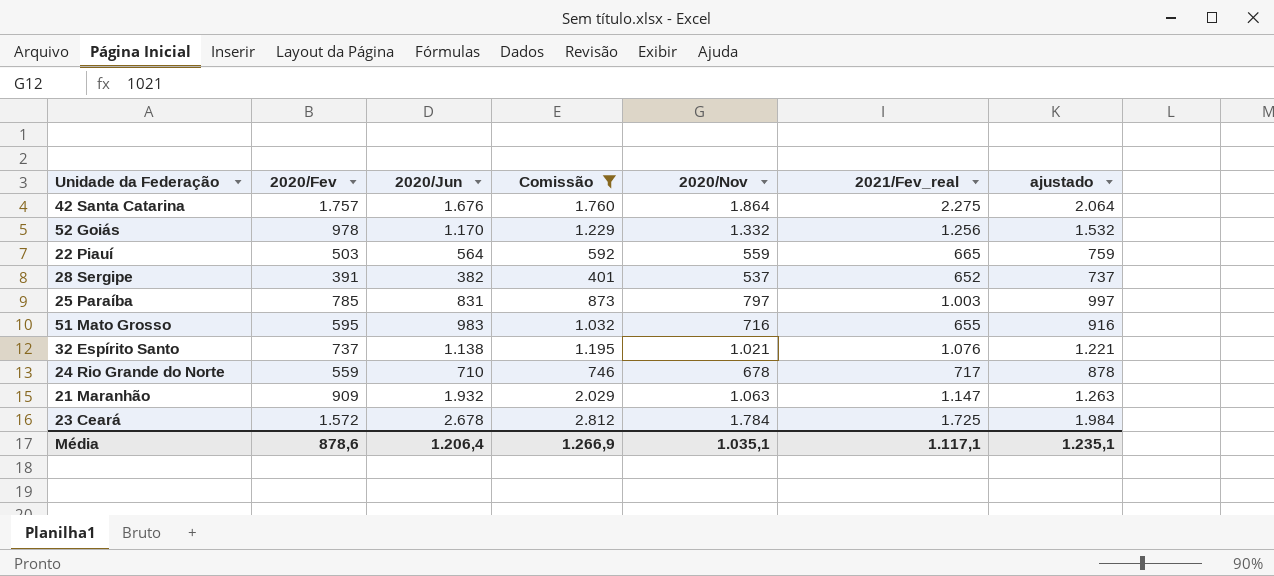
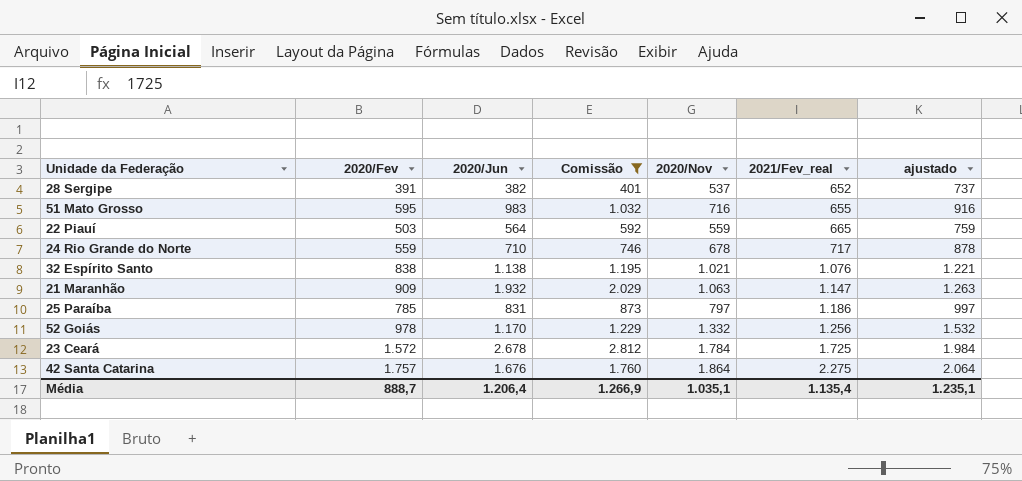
row order: none -> 2021/Fev_real ascending
32 Espírito Santo | 2020/Fev: 737 -> 838
25 Paraíba | 2021/Fev_real: 1.003 -> 1.186
Média | 2020/Fev: 878,6 -> 888,7
Média | 2021/Fev_real: 1.117,1 -> 1.135,4

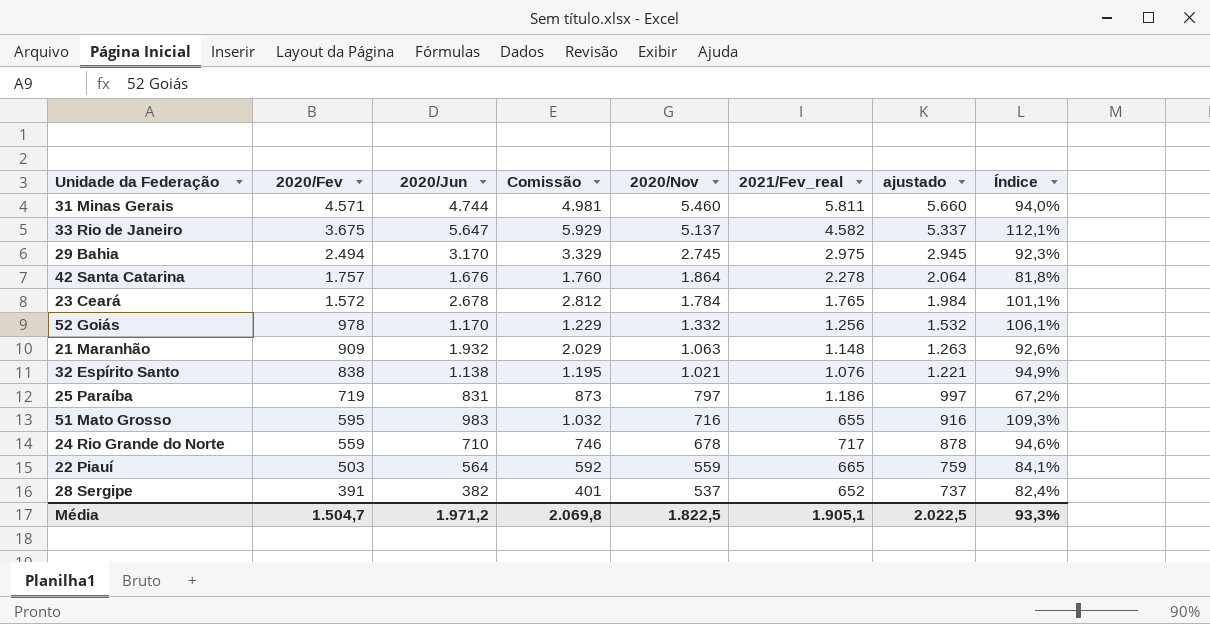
filter: Comissão <= 2.812 -> none
row order: 2021/Fev_real ascending -> 2020/Fev descending
column Índice | formula: none -> [2020/Nov] / [2021/Fev_real]
42 Santa Catarina | 2021/Fev_real: 2.275 -> 2.278
23 Ceará | 2021/Fev_real: 1.725 -> 1.765
21 Maranhão | 2021/Fev_real: 1.147 -> 1.148
25 Paraíba | 2020/Fev: 785 -> 719
Média | 2020/Fev: 888,7 -> 1.504,7
Média | 2020/Jun: 1.206,4 -> 1.971,2
Média | Comissão: 1.266,9 -> 2.069,8
Média | 2020/Nov: 1.035,1 -> 1.822,5
Média | 2021/Fev_real: 1.135,4 -> 1.905,1
Média | ajustado: 1.235,1 -> 2.022,5

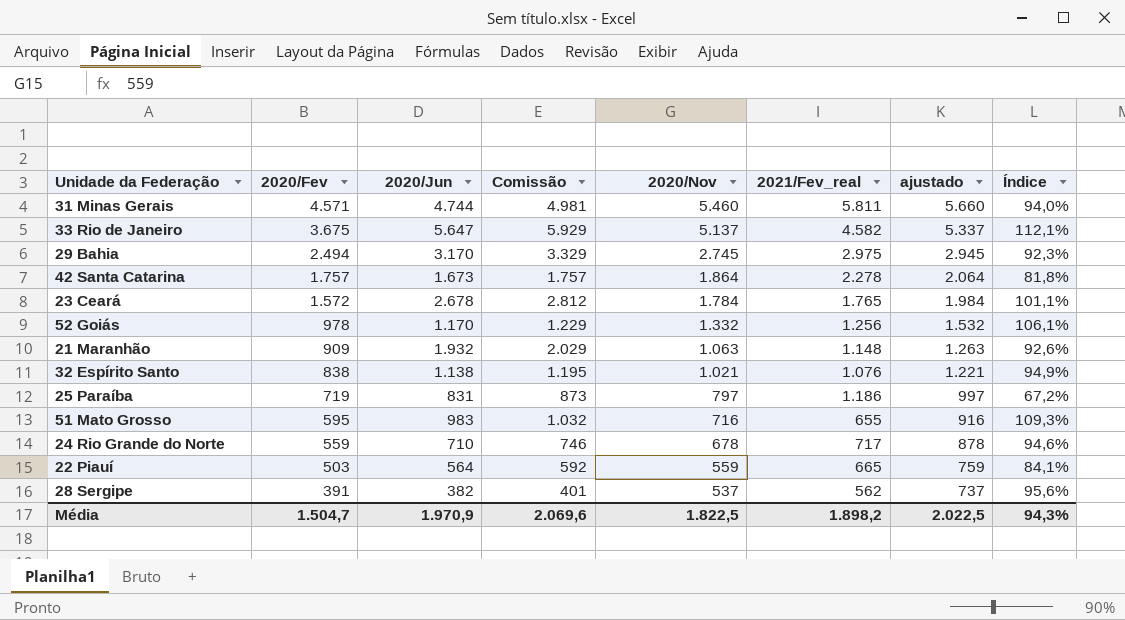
42 Santa Catarina | 2020/Jun: 1.676 -> 1.673
42 Santa Catarina | Comissão: 1.760 -> 1.757
28 Sergipe | 2021/Fev_real: 652 -> 562
28 Sergipe | Índice: 82,4% -> 95,6%
Média | 2020/Jun: 1.971,2 -> 1.970,9
Média | Comissão: 2.069,8 -> 2.069,6
Média | 2021/Fev_real: 1.905,1 -> 1.898,2
Média | Índice: 93,3% -> 94,3%

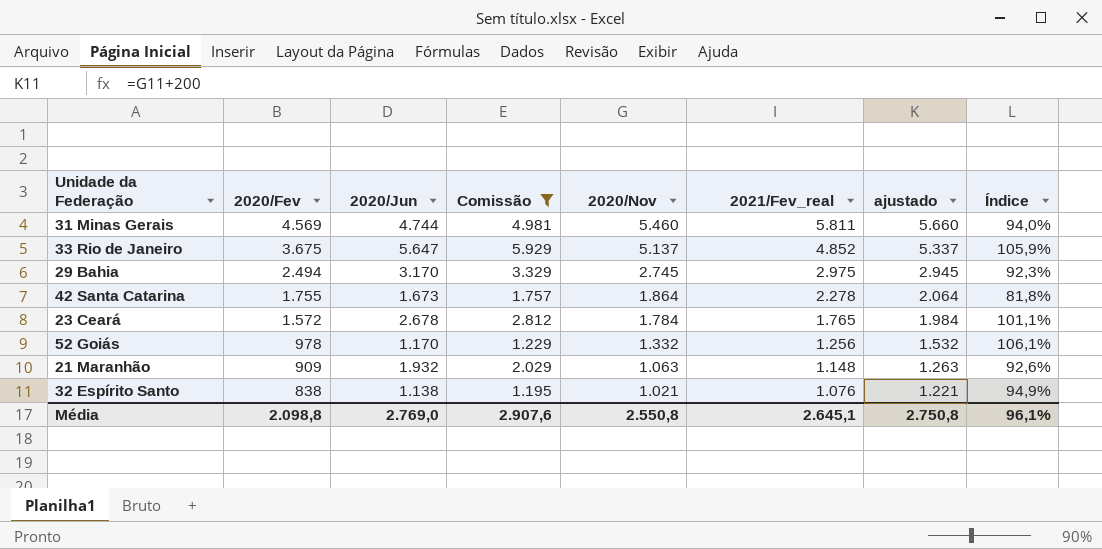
filter: none -> Comissão >= 1.195
31 Minas Gerais | 2020/Fev: 4.571 -> 4.569
33 Rio de Janeiro | 2021/Fev_real: 4.582 -> 4.852
33 Rio de Janeiro | Índice: 112,1% -> 105,9%
42 Santa Catarina | 2020/Fev: 1.757 -> 1.755
Média | 2020/Fev: 1.504,7 -> 2.098,8
Média | 2020/Jun: 1.970,9 -> 2.769,0
Média | Comissão: 2.069,6 -> 2.907,6
Média | 2020/Nov: 1.822,5 -> 2.550,8
Média | 2021/Fev_real: 1.898,2 -> 2.645,1
Média | ajustado: 2.022,5 -> 2.750,8
Média | Índice: 94,3% -> 96,1%

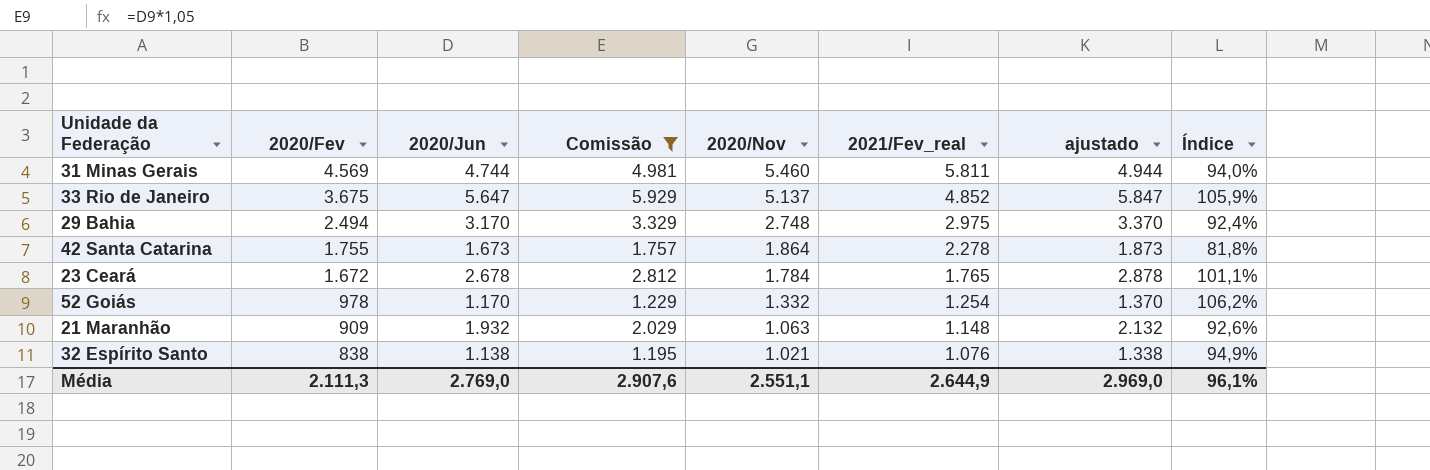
column ajustado | formula: [2020/Nov] + 200 -> [2020/Jun] + 200
29 Bahia | 2020/Nov: 2.745 -> 2.748
29 Bahia | Índice: 92,3% -> 92,4%
23 Ceará | 2020/Fev: 1.572 -> 1.672
52 Goiás | 2021/Fev_real: 1.256 -> 1.254
52 Goiás | Índice: 106,1% -> 106,2%
Média | 2020/Fev: 2.098,8 -> 2.111,3
Média | 2020/Nov: 2.550,8 -> 2.551,1
Média | 2021/Fev_real: 2.645,1 -> 2.644,9
Média | ajustado: 2.750,8 -> 2.969,0

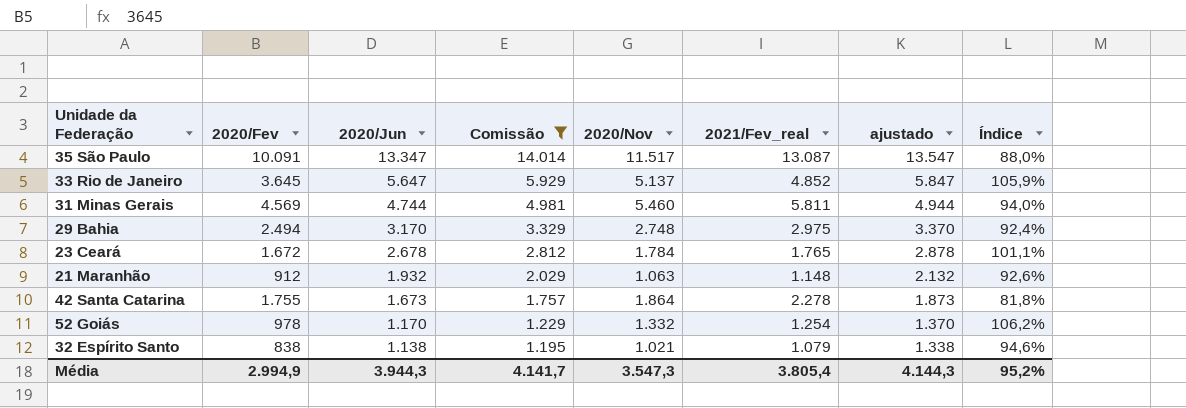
row order: 2020/Fev descending -> 2020/Jun descending
row 35 São Paulo: none -> 10.091 | 13.347 | 14.014 | 11.517 | 13.087 | 13.547 | 88,0%
33 Rio de Janeiro | 2020/Fev: 3.675 -> 3.645
21 Maranhão | 2020/Fev: 909 -> 912
32 Espírito Santo | 2021/Fev_real: 1.076 -> 1.079
32 Espírito Santo | Índice: 94,9% -> 94,6%
Média | 2020/Fev: 2.111,3 -> 2.994,9
Média | 2020/Jun: 2.769,0 -> 3.944,3
Média | Comissão: 2.907,6 -> 4.141,7
Média | 2020/Nov: 2.551,1 -> 3.547,3
Média | 2021/Fev_real: 2.644,9 -> 3.805,4
Média | ajustado: 2.969,0 -> 4.144,3
Média | Índice: 96,1% -> 95,2%

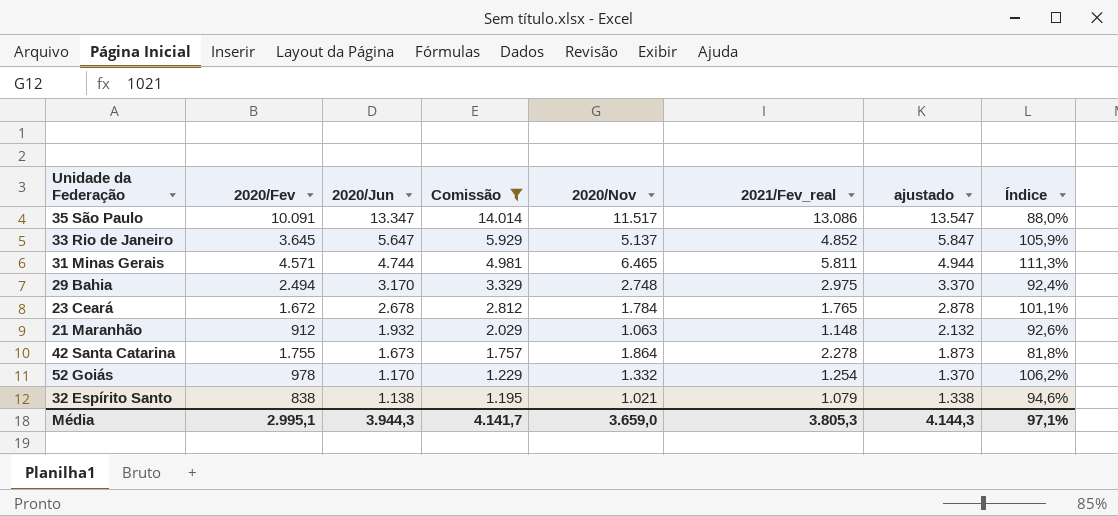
35 São Paulo | 2021/Fev_real: 13.087 -> 13.086
31 Minas Gerais | 2020/Fev: 4.569 -> 4.571
31 Minas Gerais | 2020/Nov: 5.460 -> 6.465
31 Minas Gerais | Índice: 94,0% -> 111,3%
Média | 2020/Fev: 2.994,9 -> 2.995,1
Média | 2020/Nov: 3.547,3 -> 3.659,0
Média | 2021/Fev_real: 3.805,4 -> 3.805,3
Média | Índice: 95,2% -> 97,1%

